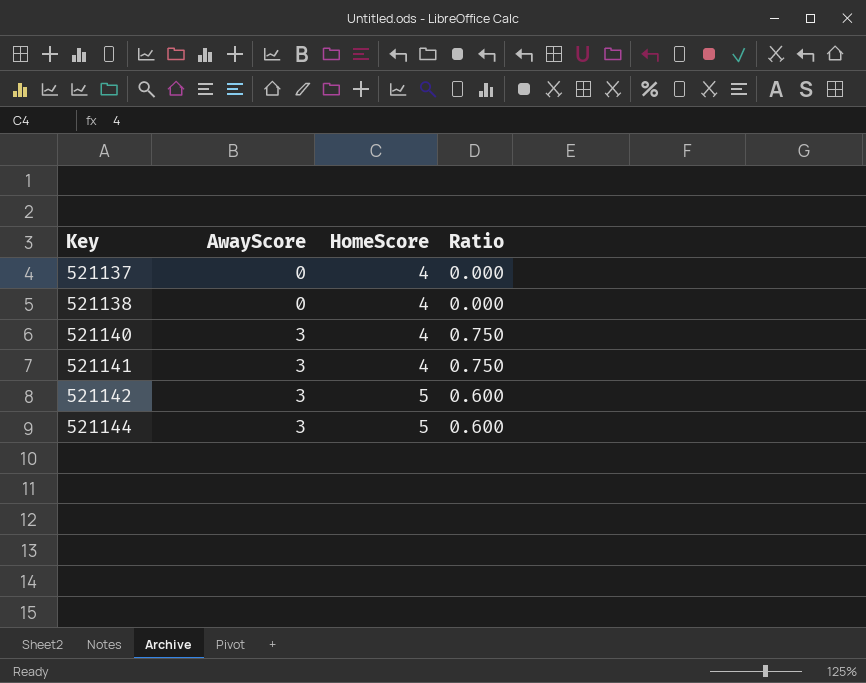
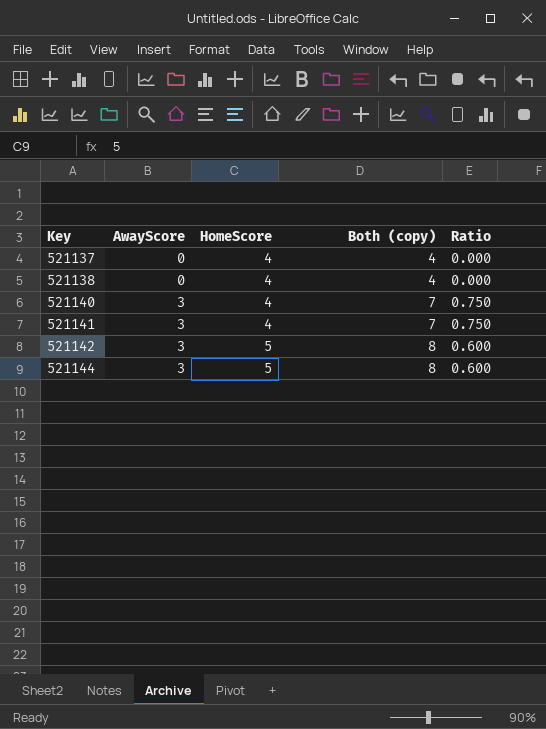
column Both (copy) | formula: none -> [AwayScore] + [HomeScore]

